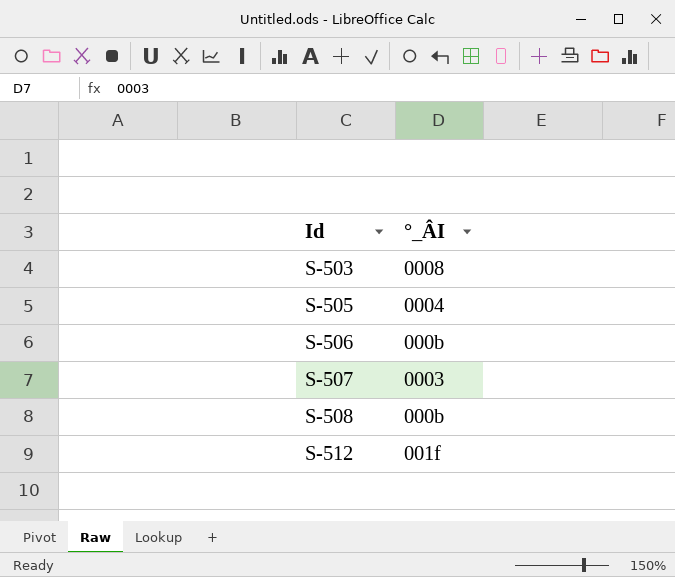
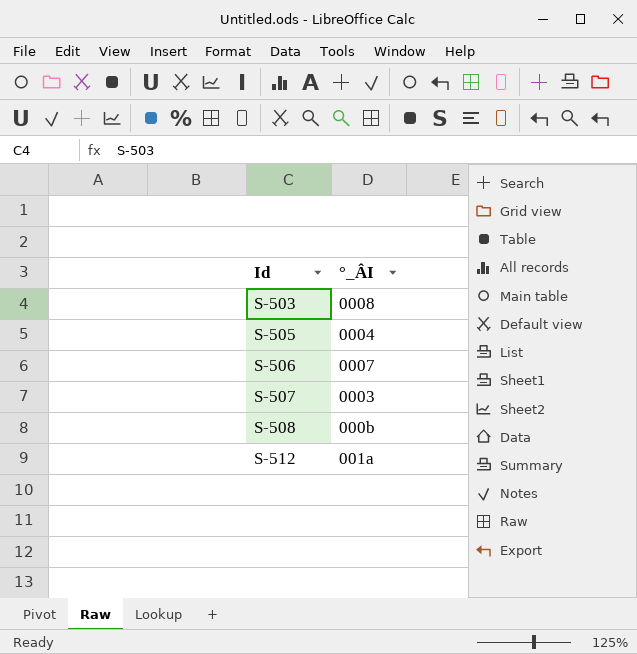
S-506 | °_ÂI: 000b -> 0007
S-512 | °_ÂI: 001f -> 001a

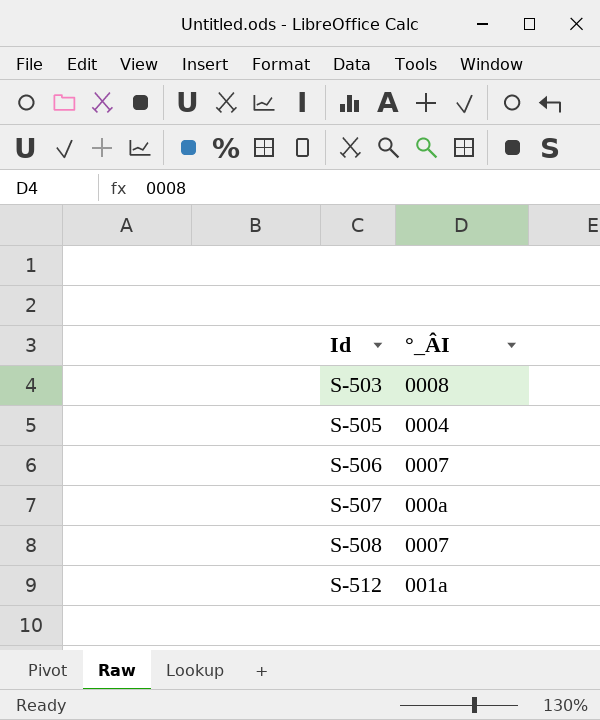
S-507 | °_ÂI: 0003 -> 000a
S-508 | °_ÂI: 000b -> 0007

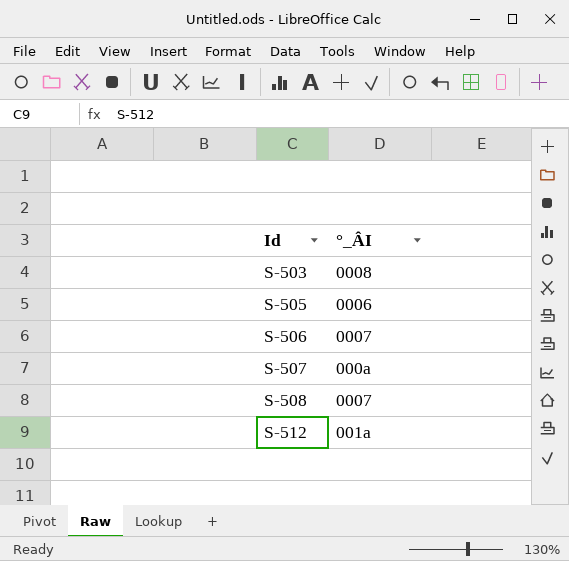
S-505 | °_ÂI: 0004 -> 0006

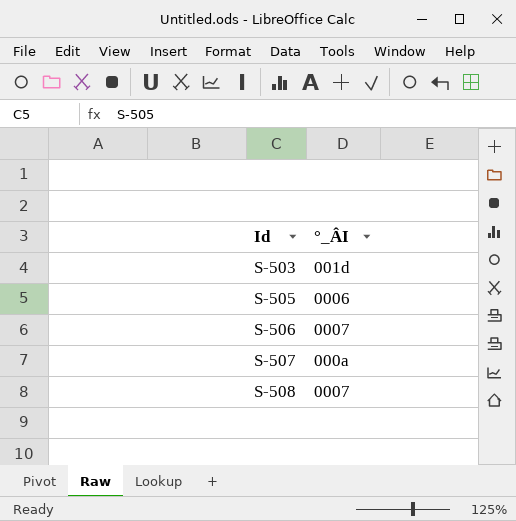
row S-512: 001a -> none
S-503 | °_ÂI: 0008 -> 001d

